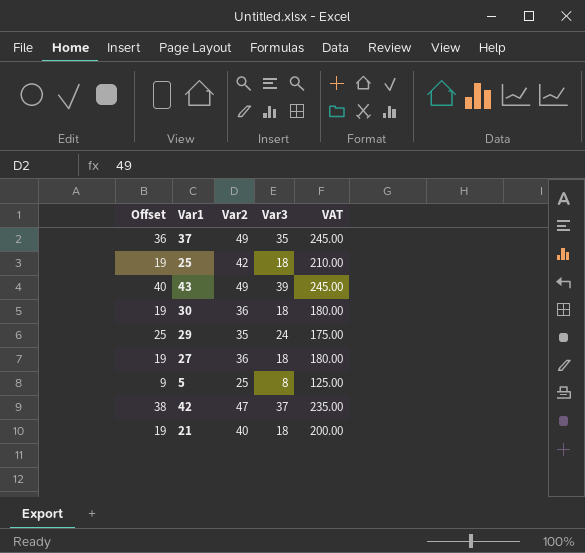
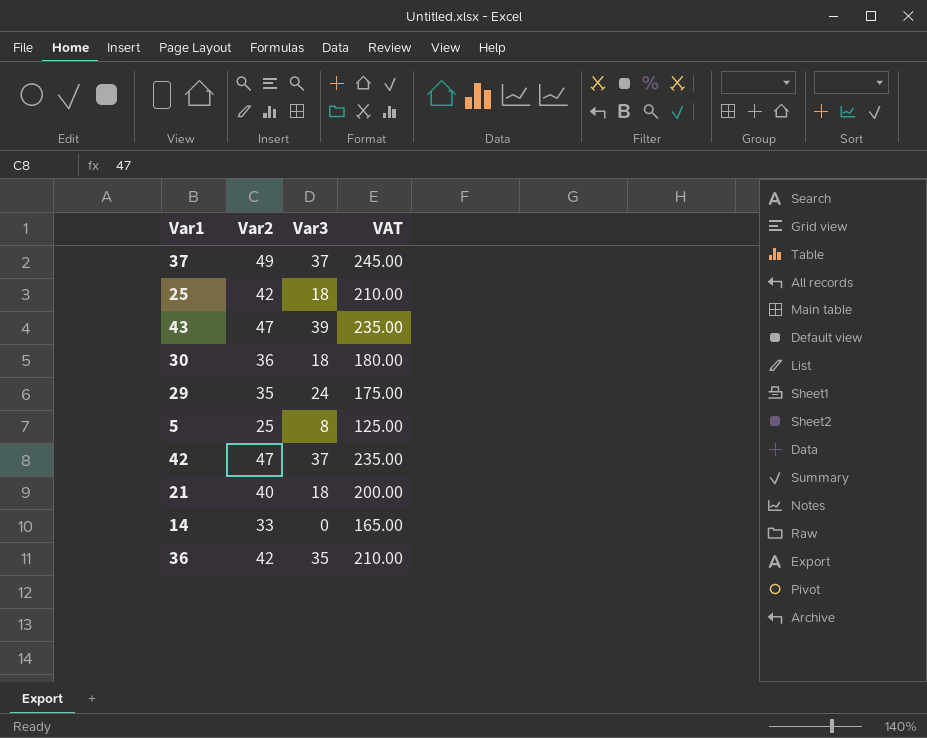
column Offset | formula: [Var3] + 1 -> none
row 27: 19 | 36 | 18 | 180.00 -> none
37 | Var3: 35 -> 37
43 | Var2: 49 -> 47
43 | VAT: 245.00 -> 235.00
row 14: none -> 33 | 0 | 165.00
row 36: none -> 42 | 35 | 210.00

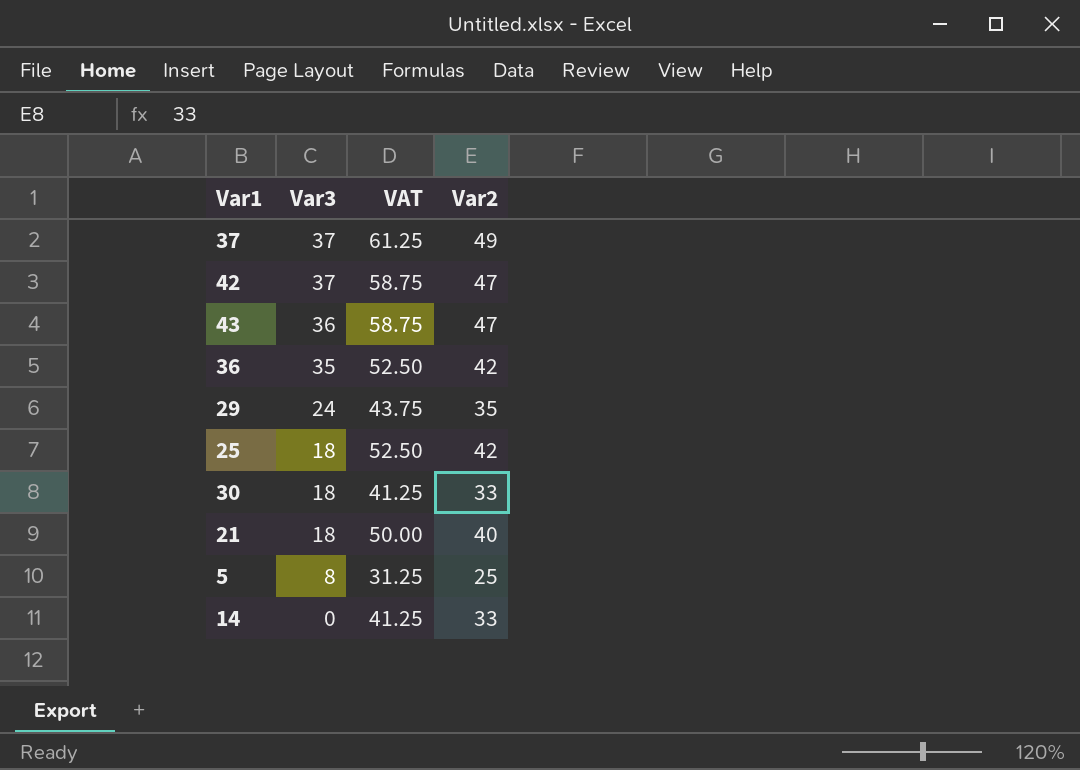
row order: none -> Var3 descending
column VAT | formula: [Var2] * 5 -> [Var2] * 1.25
column Var2 | position: 2 -> 4
43 | Var3: 39 -> 36
30 | Var2: 36 -> 33

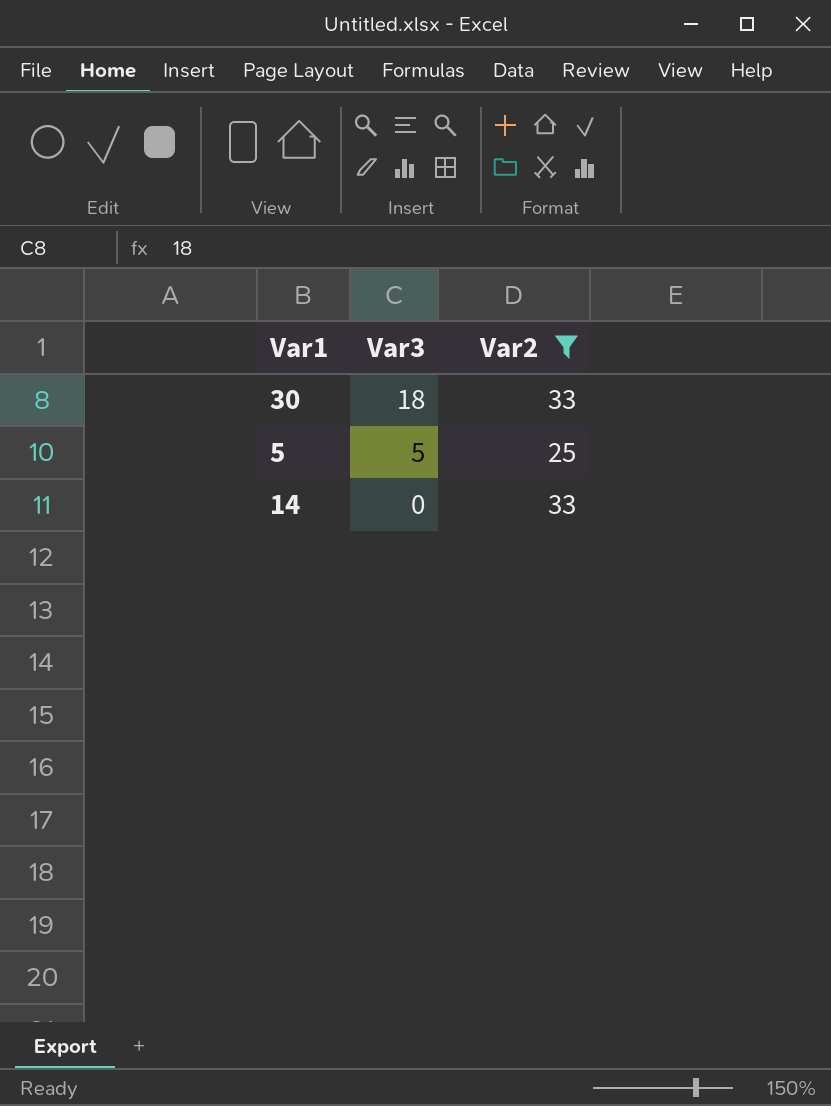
filter: none -> Var2 <= 33
column VAT | formula: [Var2] * 1.25 -> none
5 | Var3: 8 -> 5

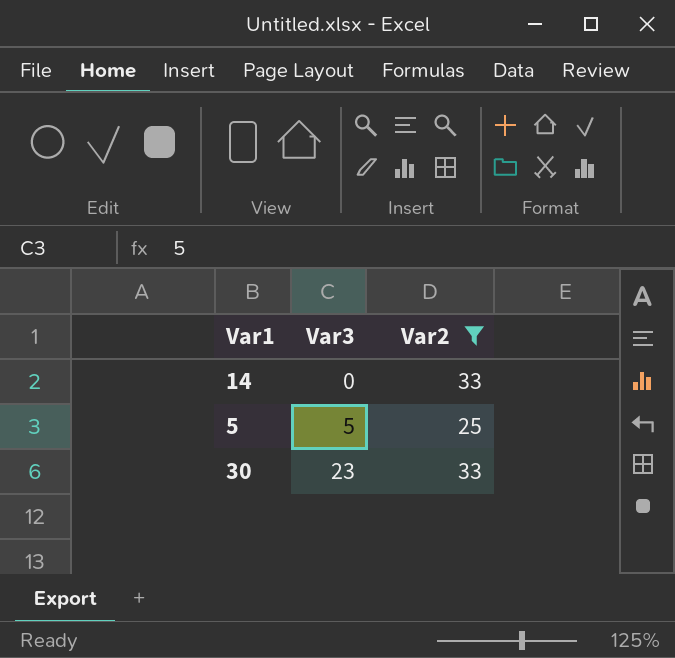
row order: Var3 descending -> Var3 ascending
30 | Var3: 18 -> 23

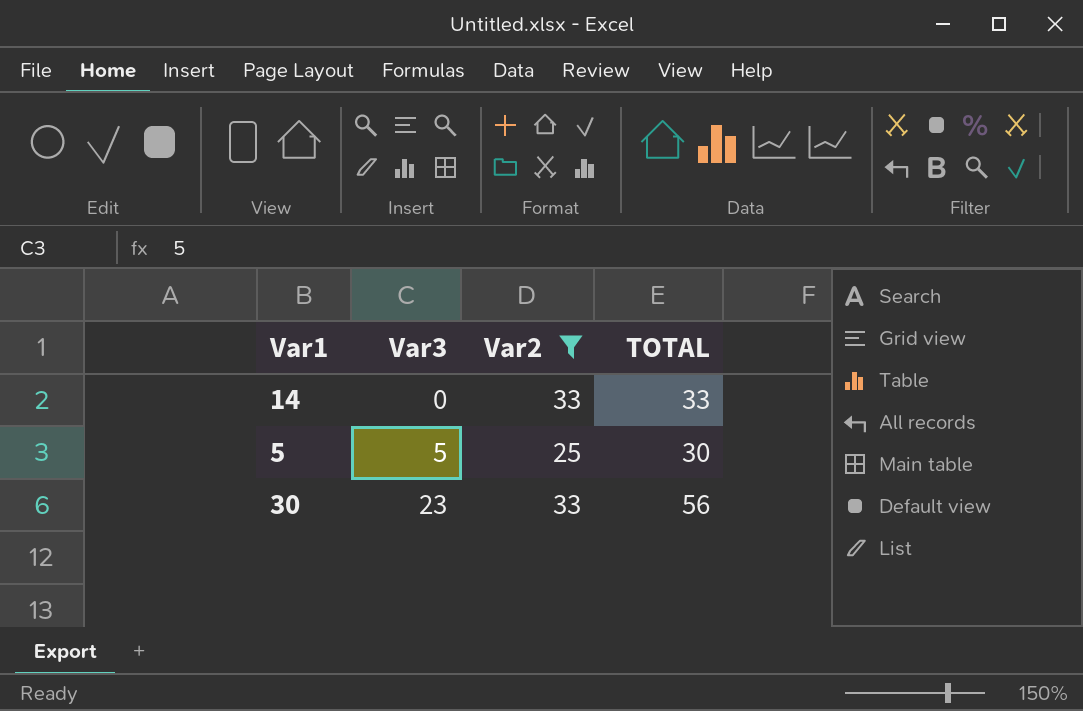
column TOTAL | formula: none -> [Var3] + [Var2]

